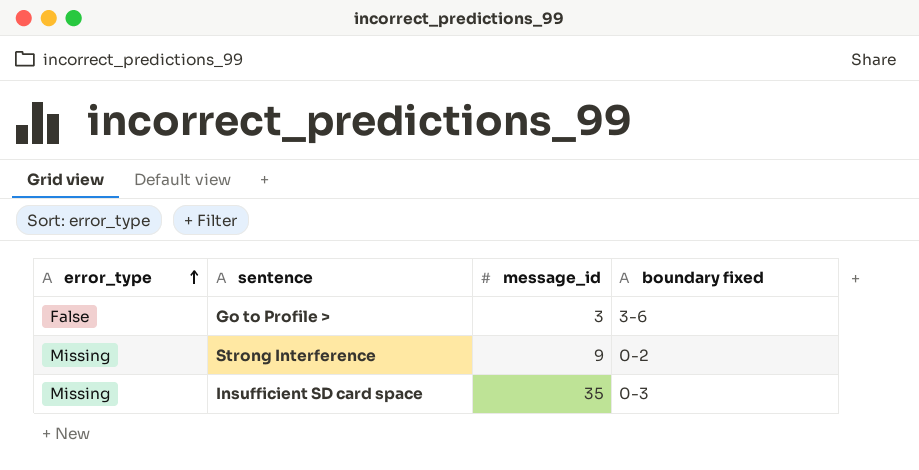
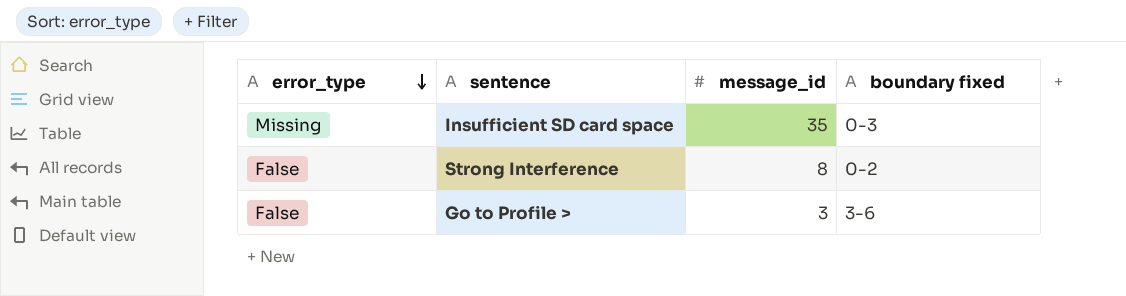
row order: error_type ascending -> error_type descending
Strong Interference | error_type: Missing -> False
Strong Interference | message_id: 9 -> 8

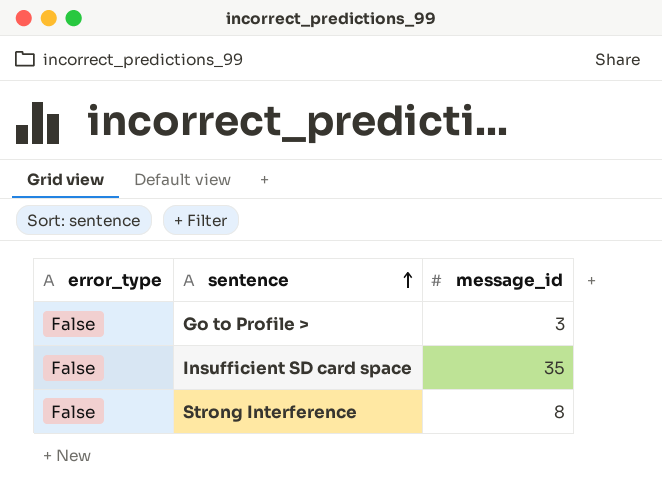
row order: error_type descending -> sentence ascending
column boundary fixed | position: 4 -> none
Insufficient SD card space | error_type: Missing -> False

